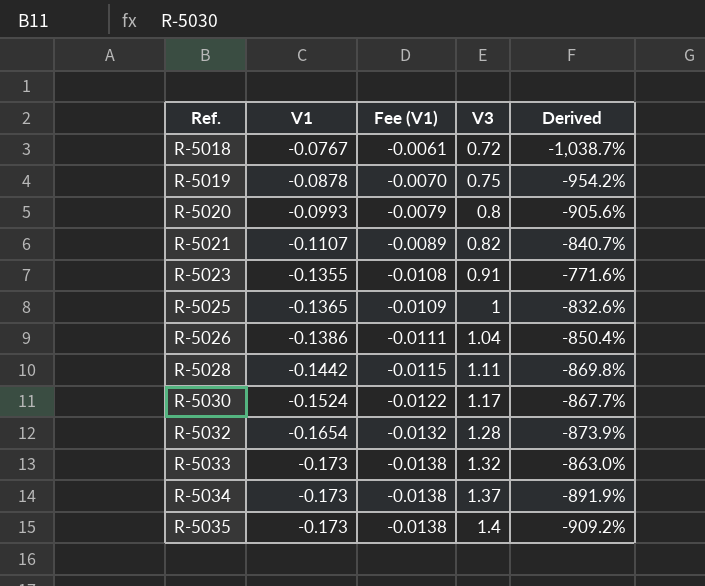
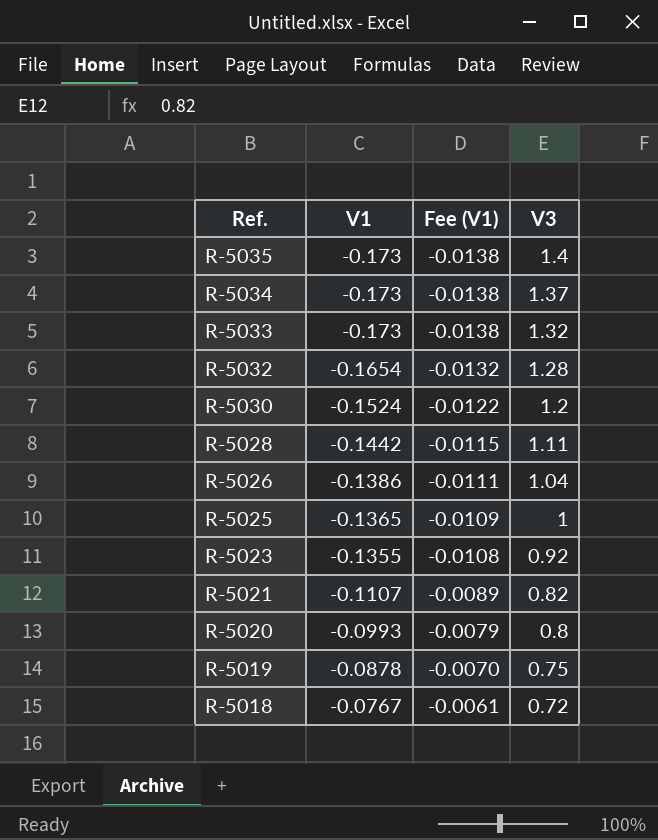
row order: Ref. ascending -> Ref. descending
column Derived | formula: ([V3] - [V1]) / [V1] -> none
R-5030 | V3: 1.17 -> 1.2
R-5023 | V3: 0.91 -> 0.92

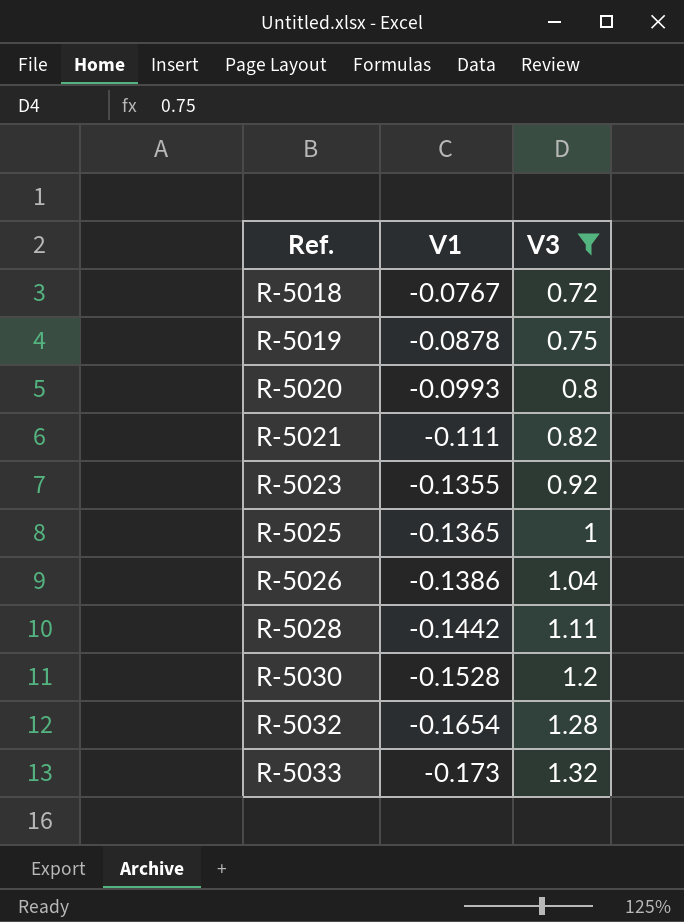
filter: none -> V3 <= 1.32
row order: Ref. descending -> Ref. ascending
column Fee (V1) | formula: [V1] * 0.08 -> none
R-5021 | V1: -0.1107 -> -0.111
R-5030 | V1: -0.1524 -> -0.1528

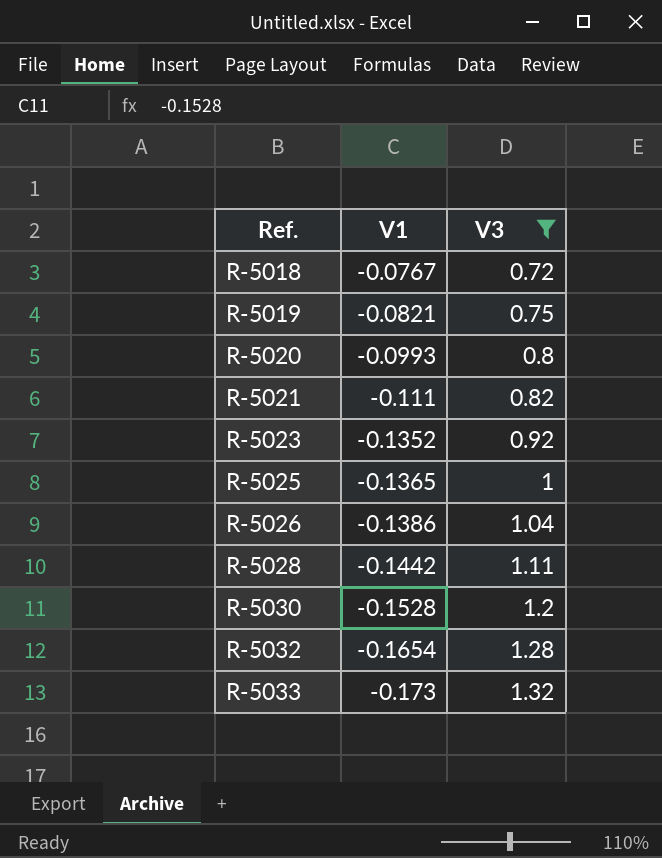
R-5019 | V1: -0.0878 -> -0.0821
R-5023 | V1: -0.1355 -> -0.1352

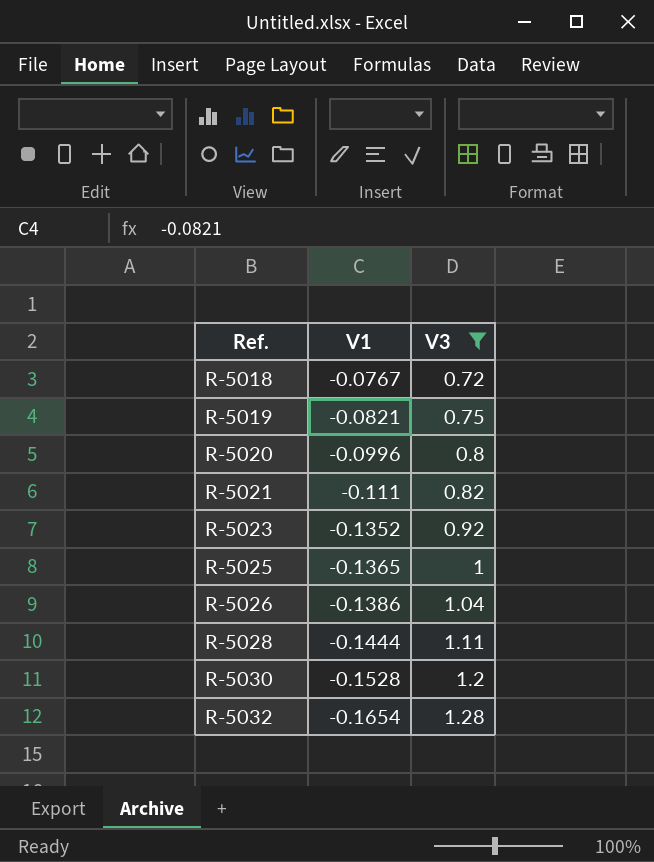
row R-5033: -0.173 | 1.32 -> none
R-5020 | V1: -0.0993 -> -0.0996
R-5028 | V1: -0.1442 -> -0.1444

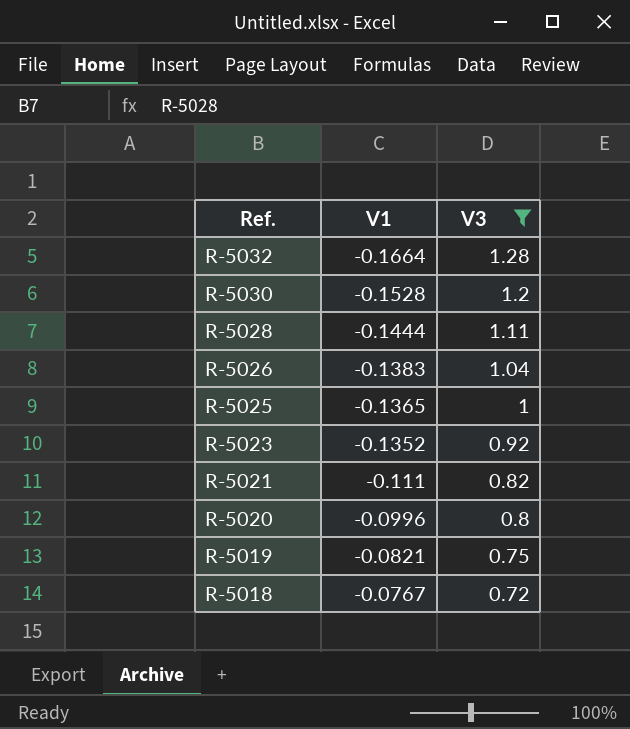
row order: Ref. ascending -> Ref. descending
R-5032 | V1: -0.1654 -> -0.1664
R-5026 | V1: -0.1386 -> -0.1383

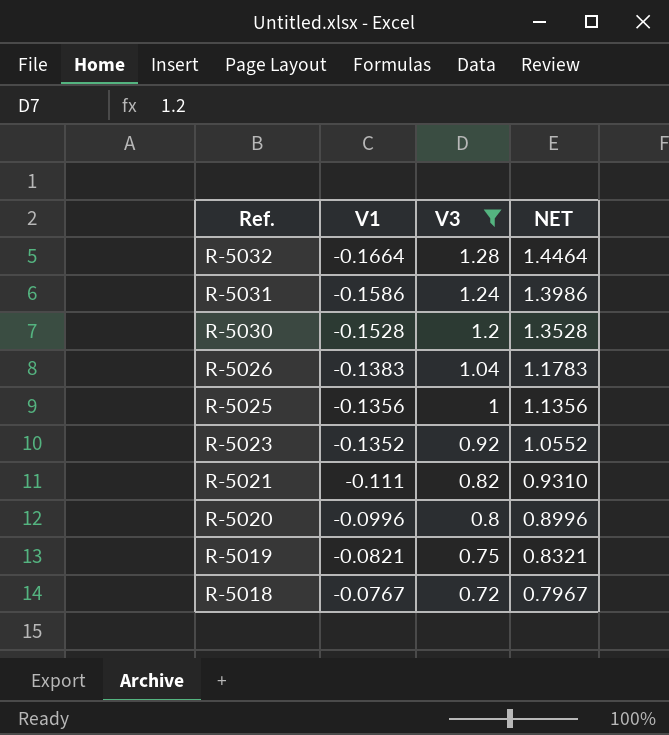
column NET | formula: none -> [V3] - [V1]
row R-5028: -0.1444 | 1.11 -> none
row R-5031: none -> -0.1586 | 1.24 | 1.3986
R-5025 | V1: -0.1365 -> -0.1356

